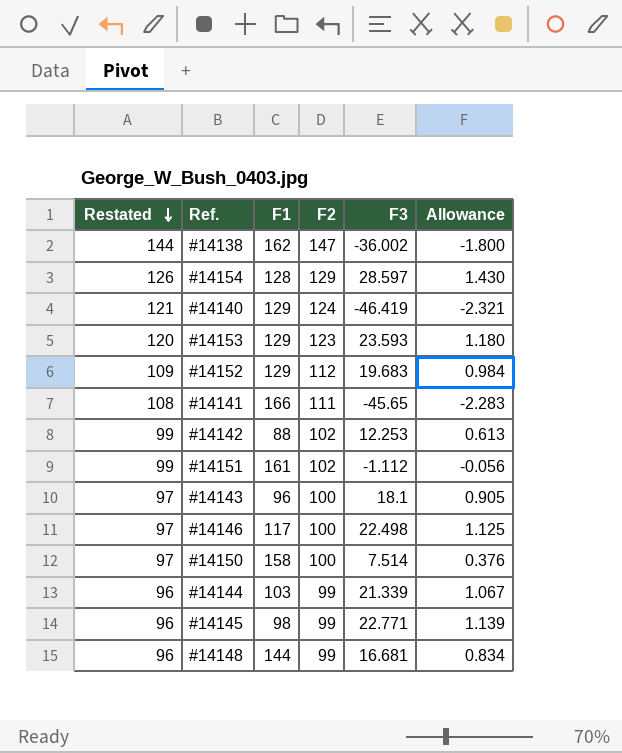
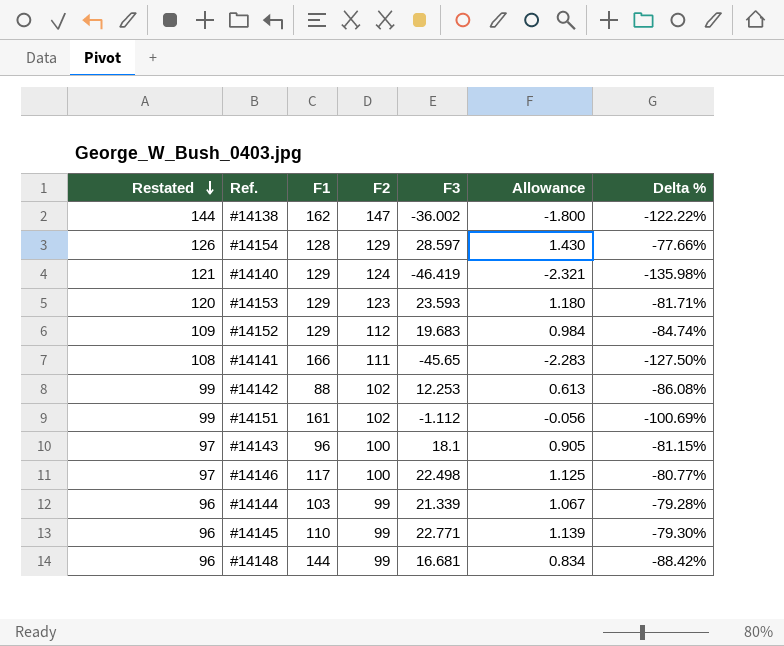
column Delta % | formula: none -> ([F3] - [F1]) / [F1]
row #14150: 97 | 158 | 100 | 7.514 | 0.376 -> none
#14145 | F1: 98 -> 110

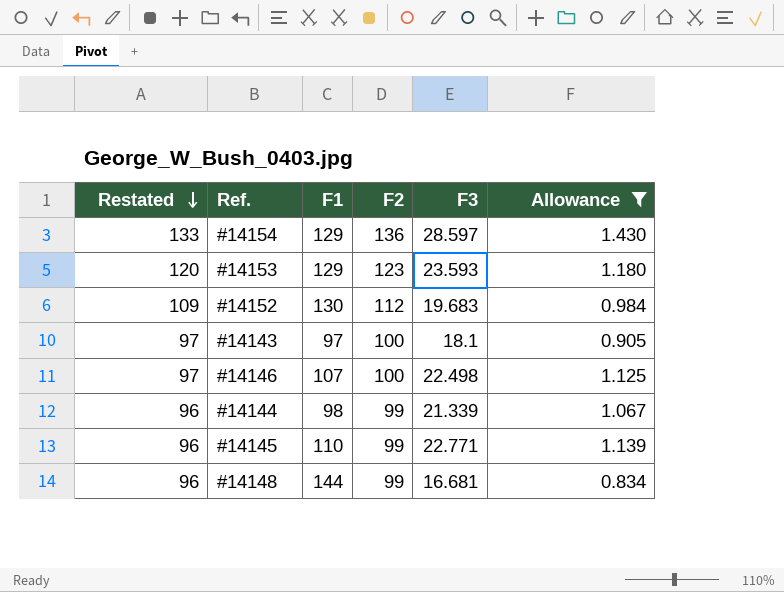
filter: none -> Allowance >= 0.834
column Delta % | formula: ([F3] - [F1]) / [F1] -> none
#14154 | Restated: 126 -> 133
#14154 | F1: 128 -> 129
#14154 | F2: 129 -> 136
#14152 | F1: 129 -> 130
#14143 | F1: 96 -> 97
#14146 | F1: 117 -> 107
#14144 | F1: 103 -> 98

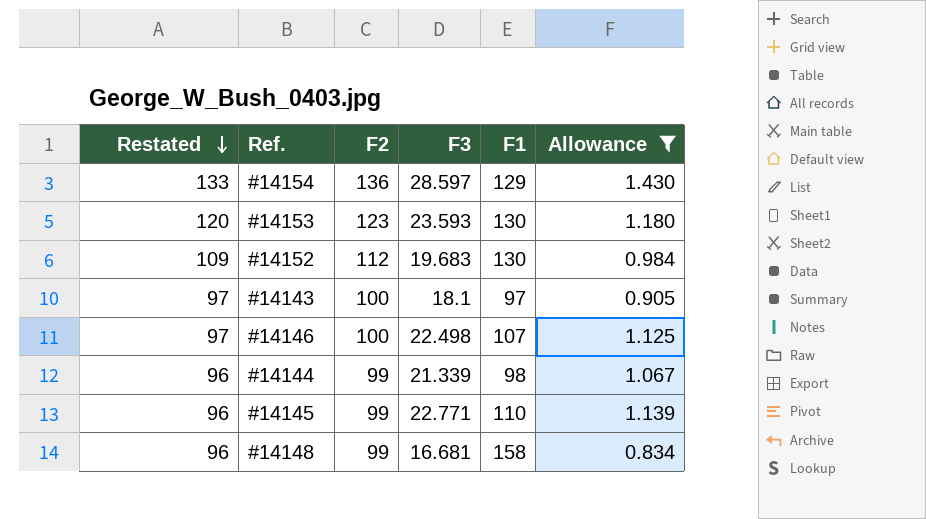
column F1 | position: 3 -> 5
#14153 | F1: 129 -> 130
#14148 | F1: 144 -> 158

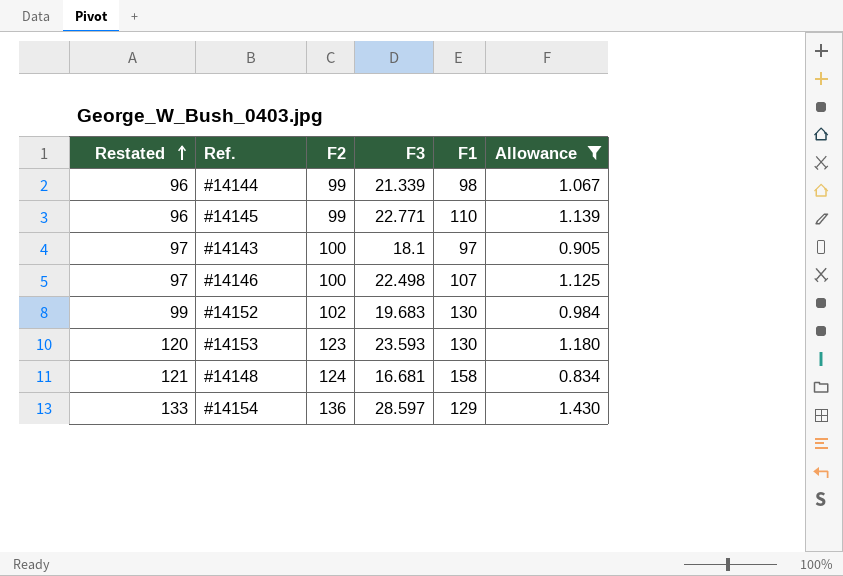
row order: Restated descending -> Restated ascending
#14152 | Restated: 109 -> 99
#14152 | F2: 112 -> 102
#14148 | Restated: 96 -> 121
#14148 | F2: 99 -> 124

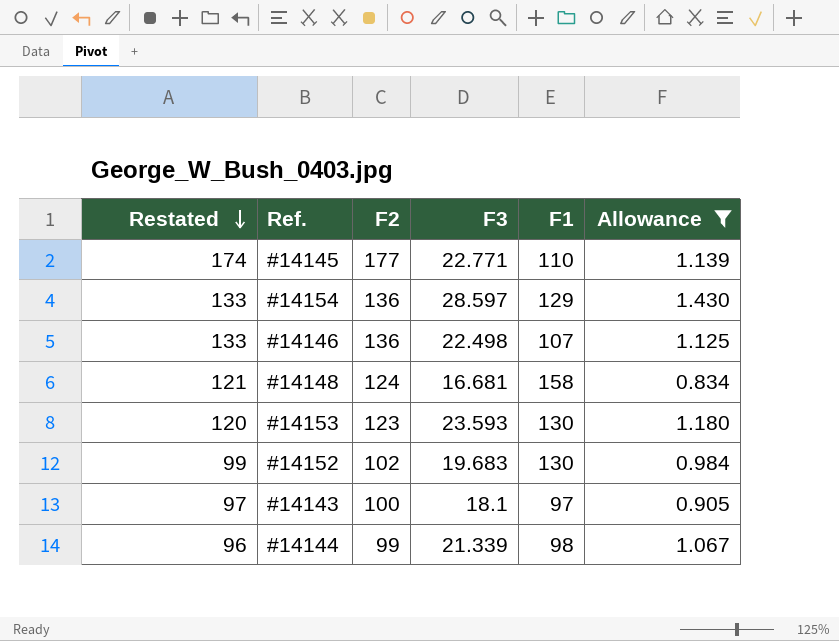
row order: Restated ascending -> Restated descending
#14145 | Restated: 96 -> 174
#14145 | F2: 99 -> 177
#14146 | Restated: 97 -> 133
#14146 | F2: 100 -> 136

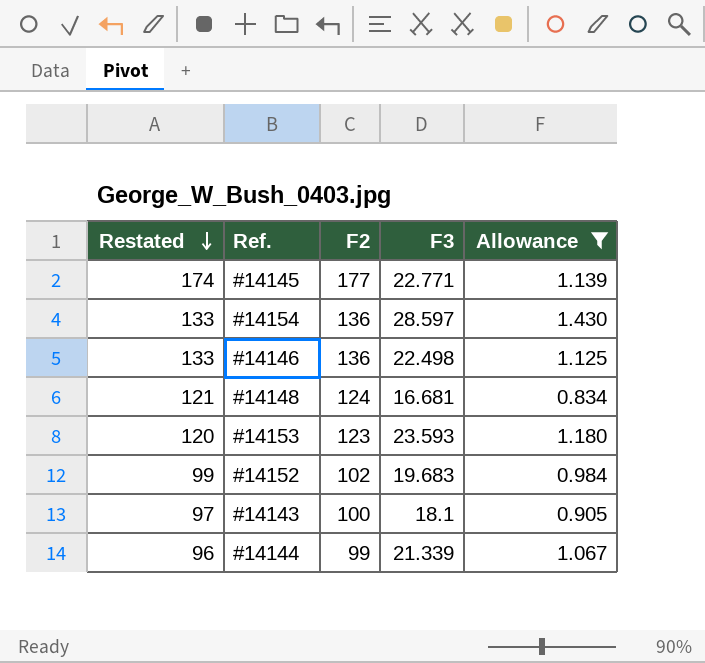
column F1 | position: 5 -> none

